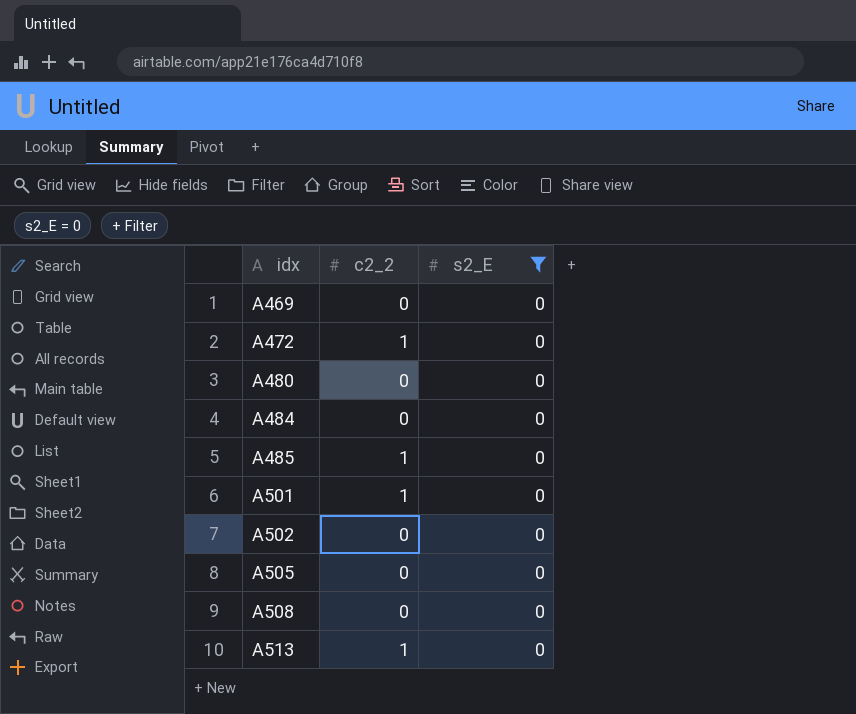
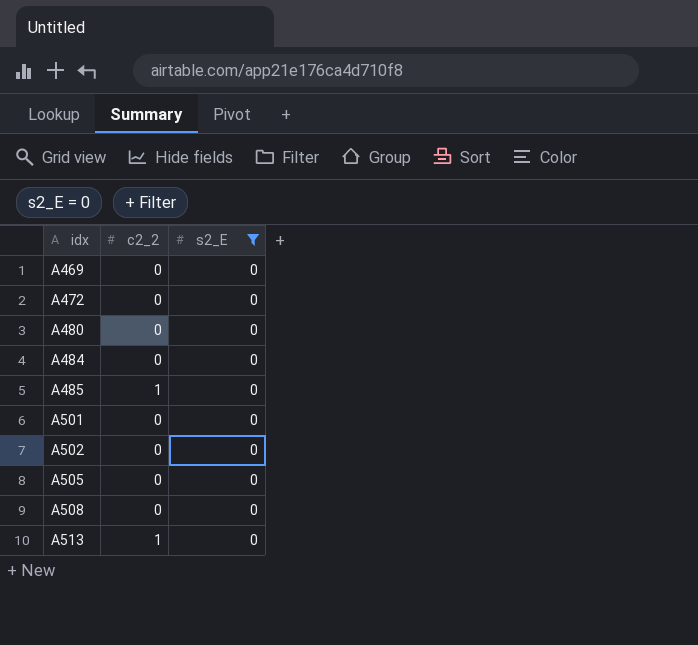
A472 | c2_2: 1 -> 0
A501 | c2_2: 1 -> 0

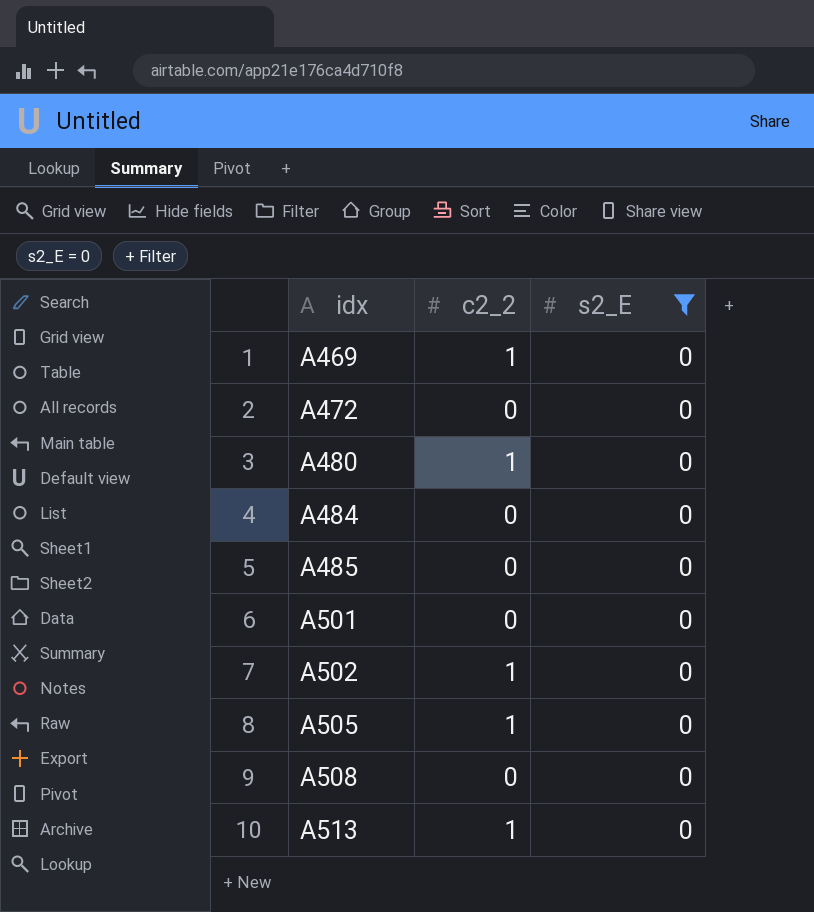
A469 | c2_2: 0 -> 1
A480 | c2_2: 0 -> 1
A485 | c2_2: 1 -> 0
A502 | c2_2: 0 -> 1
A505 | c2_2: 0 -> 1

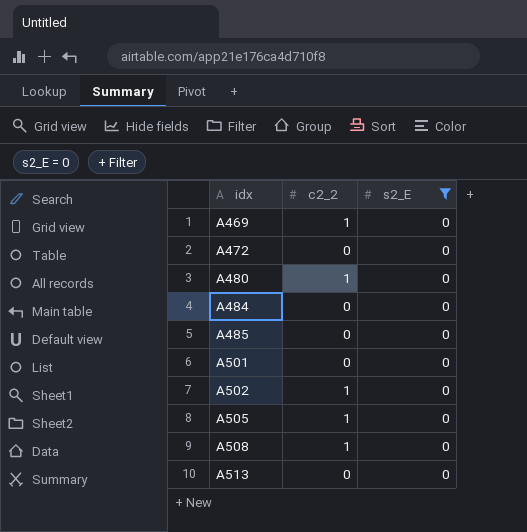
A508 | c2_2: 0 -> 1
A513 | c2_2: 1 -> 0

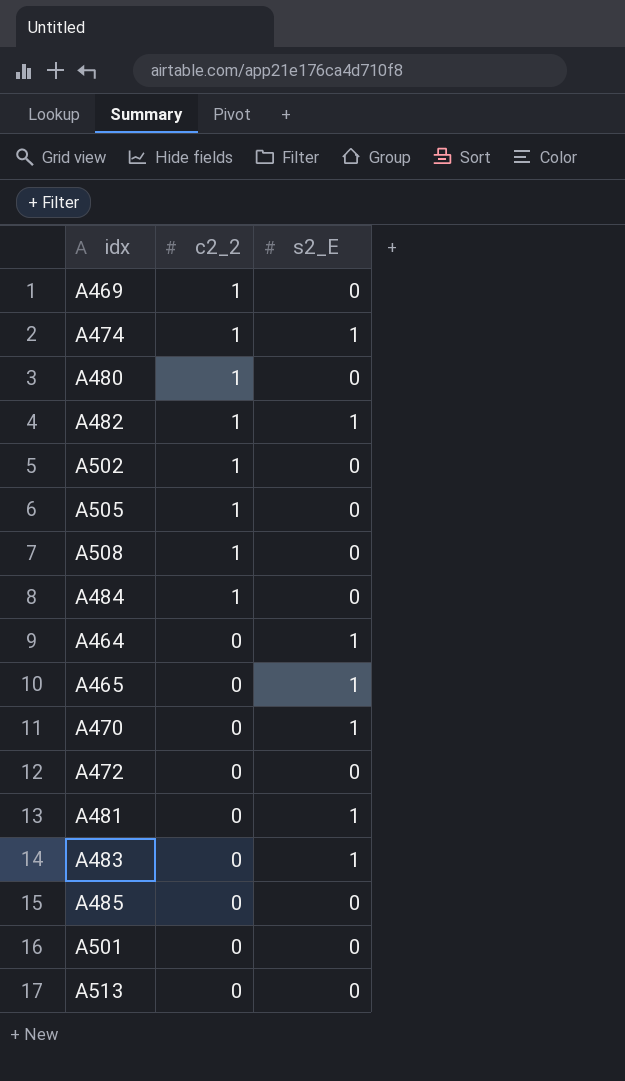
filter: s2_E = 0 -> none
row order: idx ascending -> c2_2 descending
A484 | c2_2: 0 -> 1

